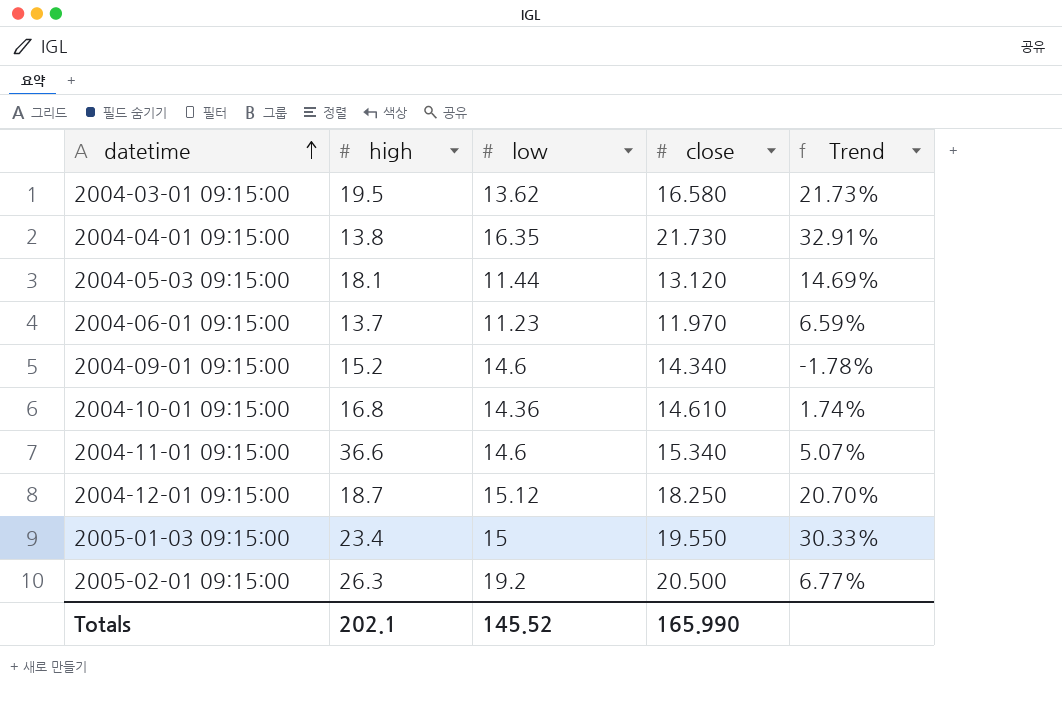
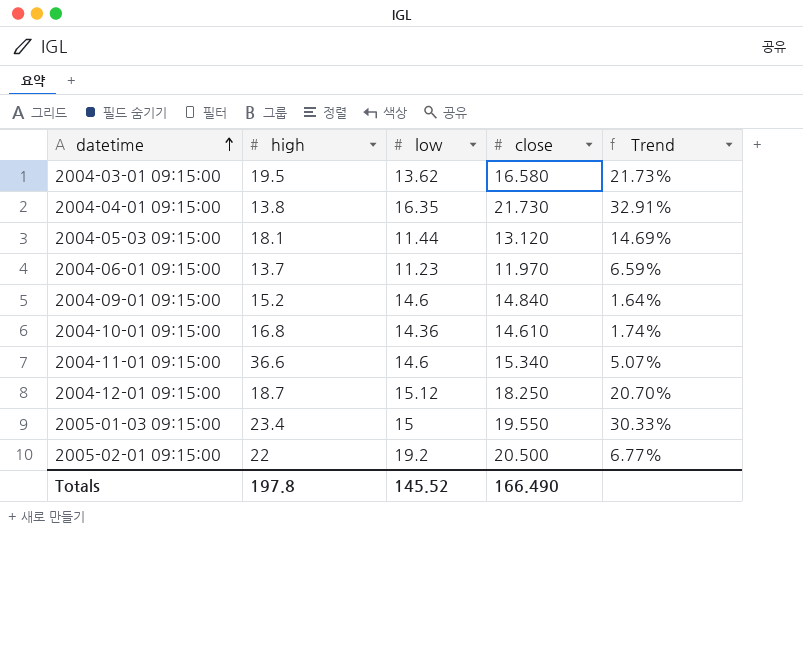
2004-09-01 09:15:00 | close: 14.340 -> 14.840
2004-09-01 09:15:00 | Trend: -1.78% -> 1.64%
2005-02-01 09:15:00 | high: 26.3 -> 22
Totals | high: 202.1 -> 197.8
Totals | close: 165.990 -> 166.490

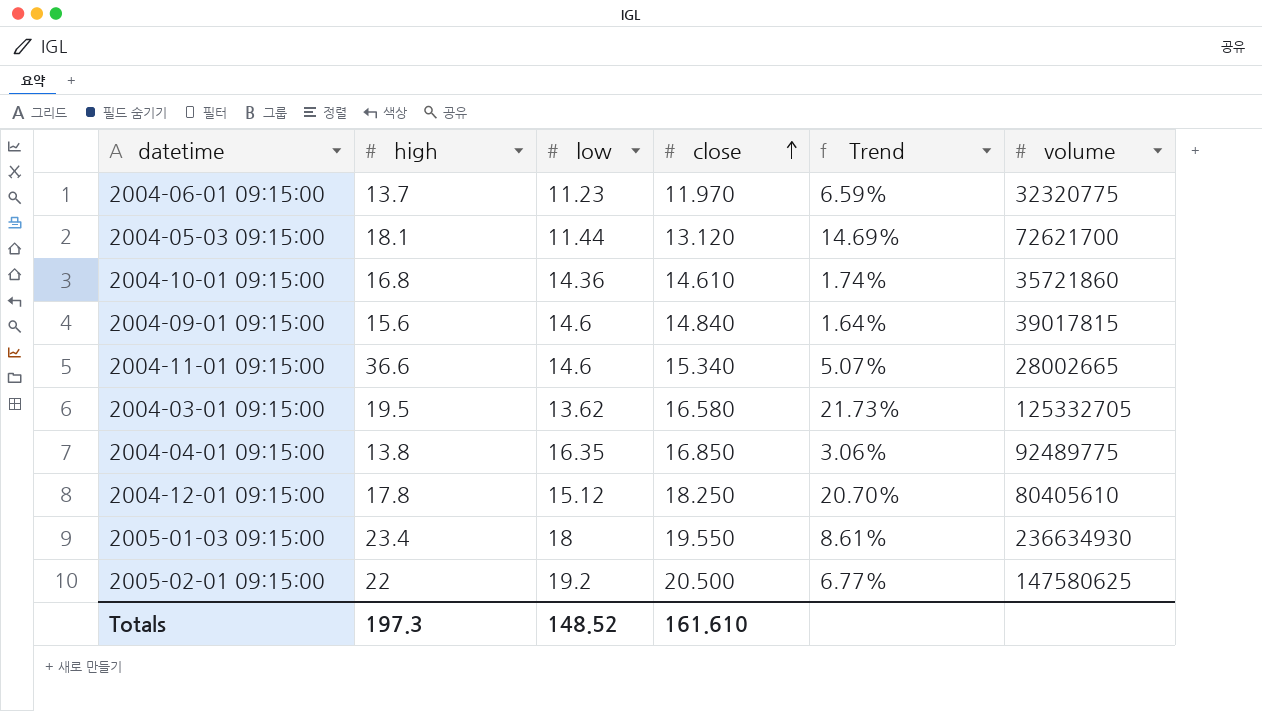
row order: datetime ascending -> close ascending
column volume | position: none -> 6
2004-09-01 09:15:00 | high: 15.2 -> 15.6
2004-04-01 09:15:00 | close: 21.730 -> 16.850
2004-04-01 09:15:00 | Trend: 32.91% -> 3.06%
2004-12-01 09:15:00 | high: 18.7 -> 17.8
2005-01-03 09:15:00 | low: 15 -> 18
2005-01-03 09:15:00 | Trend: 30.33% -> 8.61%
Totals | high: 197.8 -> 197.3
Totals | low: 145.52 -> 148.52
Totals | close: 166.490 -> 161.610

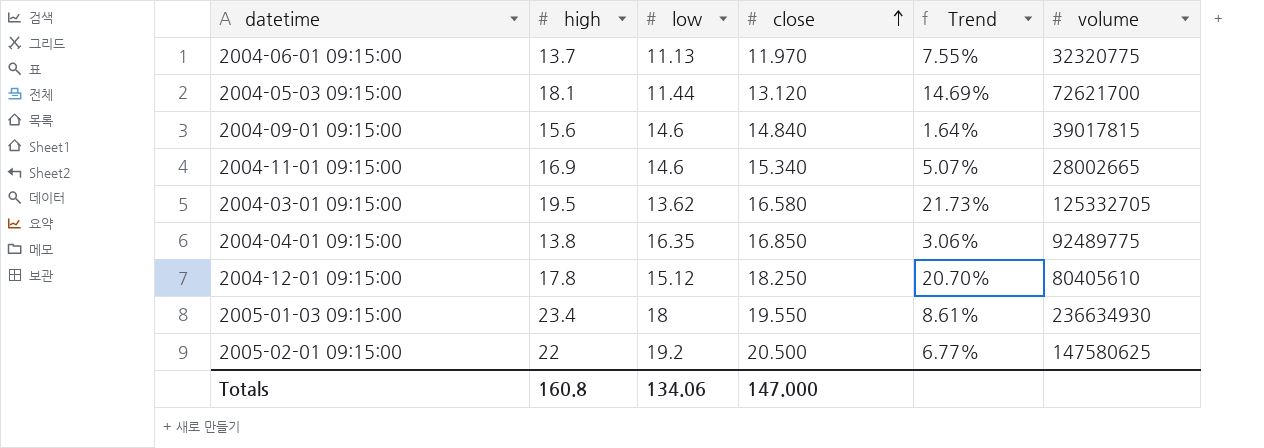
row 2004-10-01 09:15:00: 16.8 | 14.36 | 14.610 | 1.74% | 35721860 -> none
2004-06-01 09:15:00 | low: 11.23 -> 11.13
2004-06-01 09:15:00 | Trend: 6.59% -> 7.55%
2004-11-01 09:15:00 | high: 36.6 -> 16.9
Totals | high: 197.3 -> 160.8
Totals | low: 148.52 -> 134.06
Totals | close: 161.610 -> 147.000

